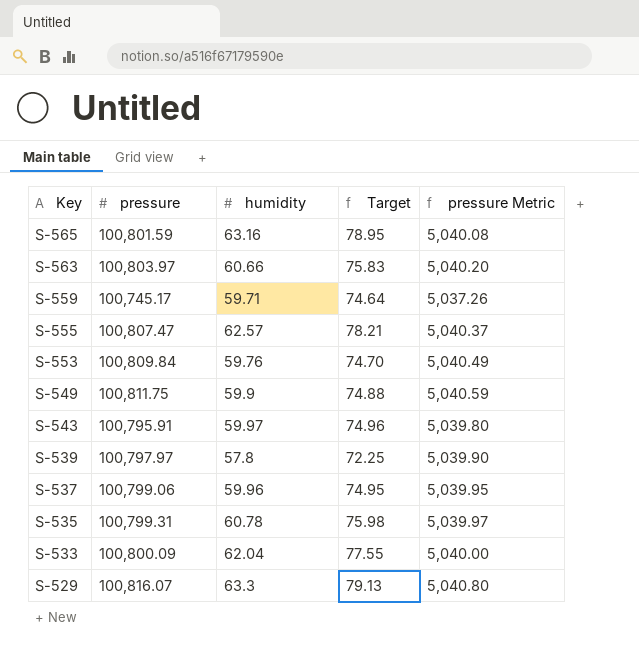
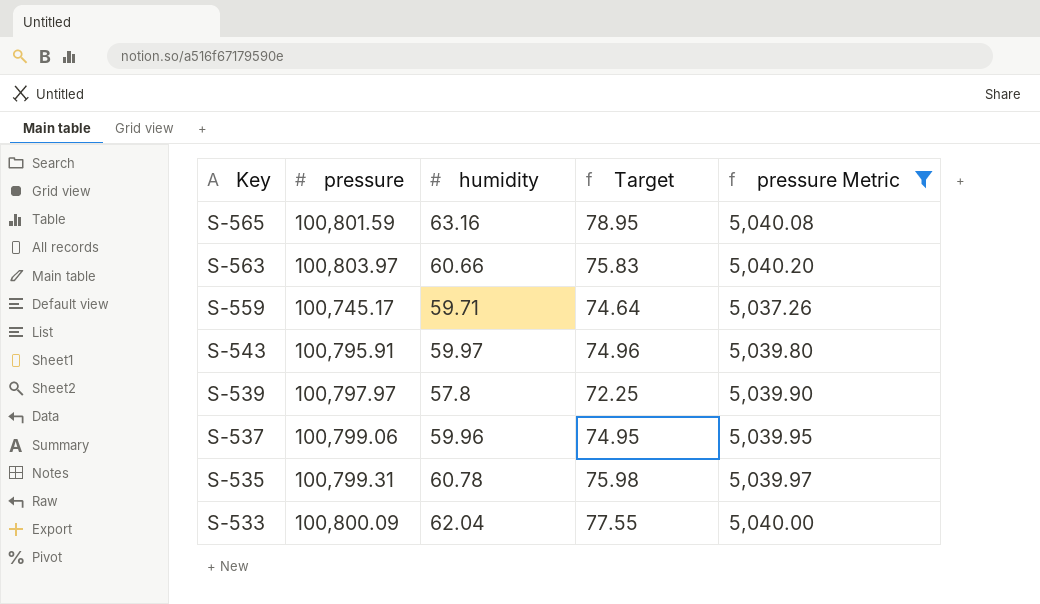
filter: none -> pressure Metric <= 5,040.20

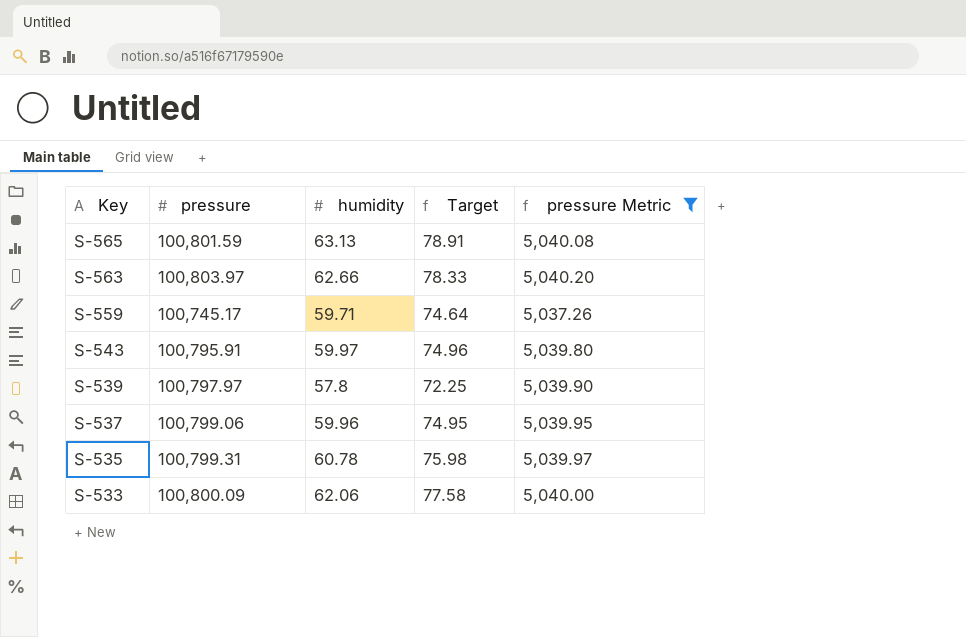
S-565 | humidity: 63.16 -> 63.13
S-565 | Target: 78.95 -> 78.91
S-563 | humidity: 60.66 -> 62.66
S-563 | Target: 75.83 -> 78.33
S-533 | humidity: 62.04 -> 62.06
S-533 | Target: 77.55 -> 77.58

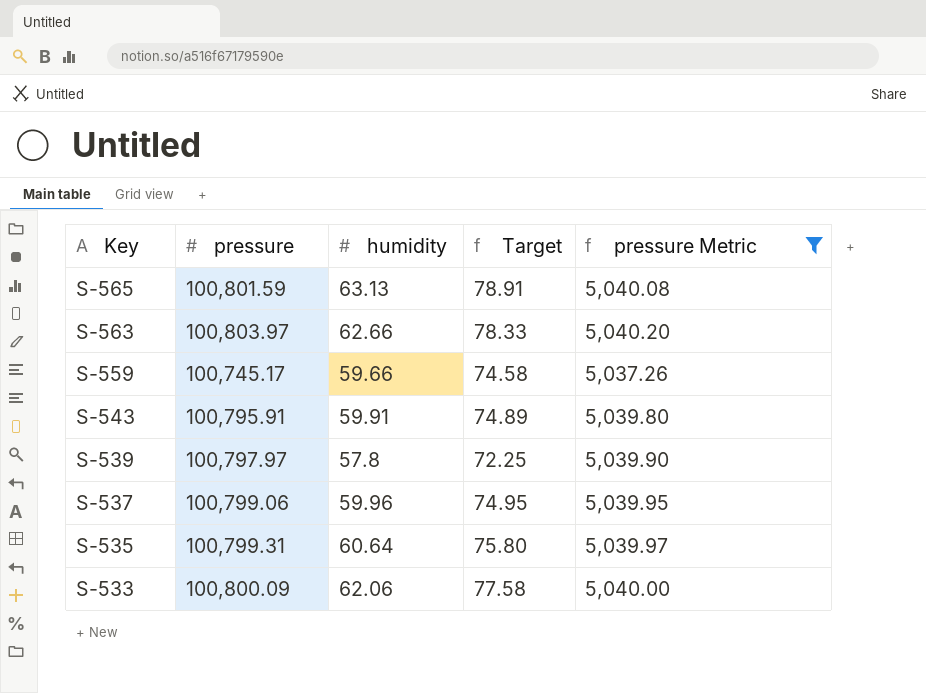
S-559 | humidity: 59.71 -> 59.66
S-559 | Target: 74.64 -> 74.58
S-543 | humidity: 59.97 -> 59.91
S-543 | Target: 74.96 -> 74.89
S-535 | humidity: 60.78 -> 60.64
S-535 | Target: 75.98 -> 75.80

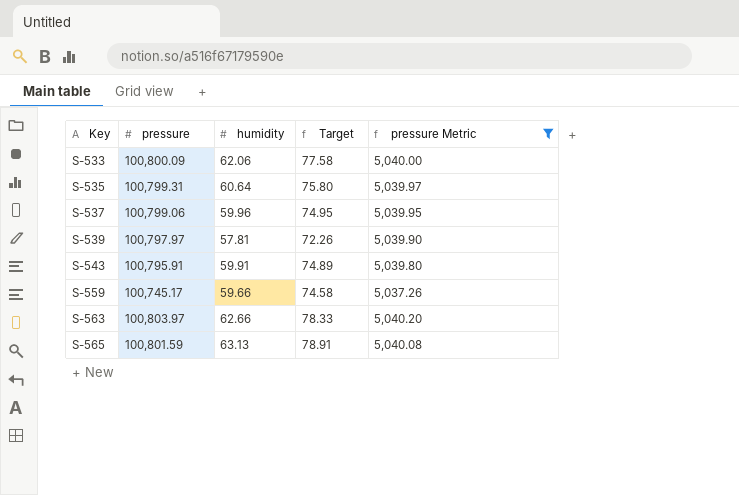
row order: Key descending -> Key ascending
S-539 | humidity: 57.8 -> 57.81
S-539 | Target: 72.25 -> 72.26

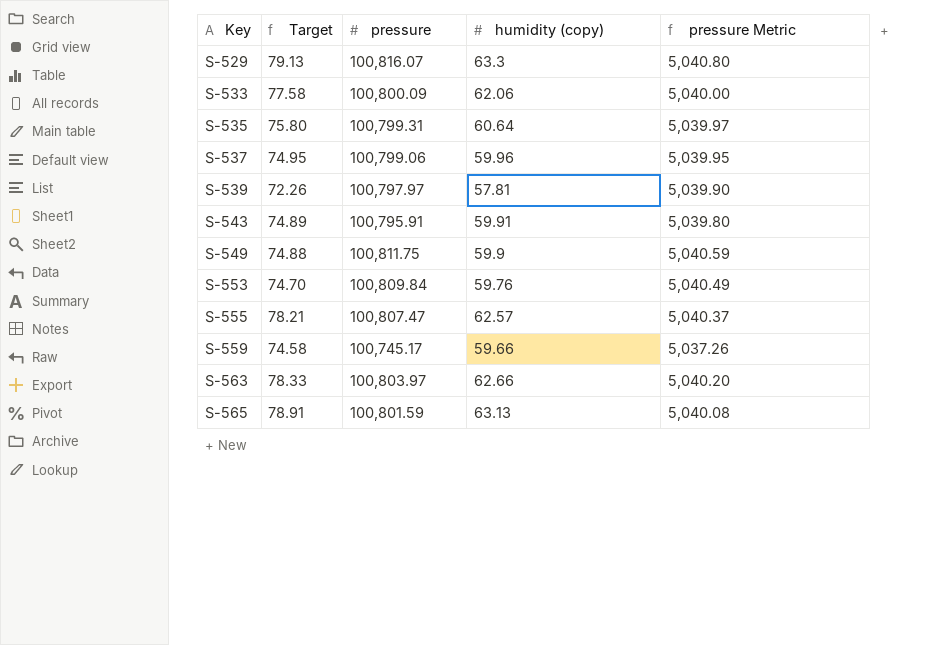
filter: pressure Metric <= 5,040.20 -> none
column Target | position: 4 -> 2
column name: humidity -> humidity (copy)

